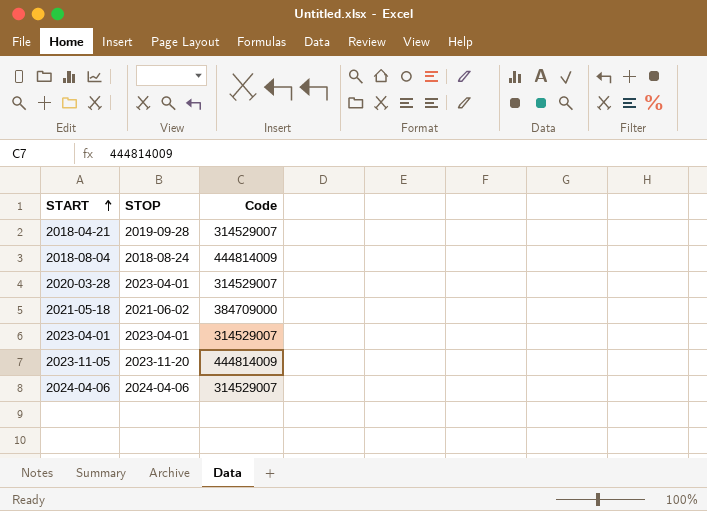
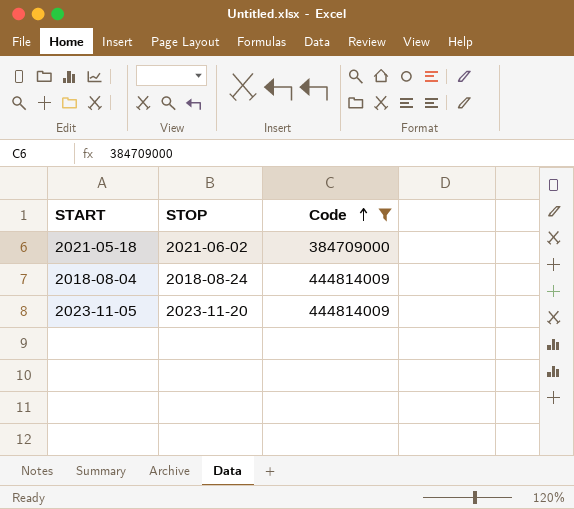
filter: none -> Code != 314529007
row order: START ascending -> Code ascending

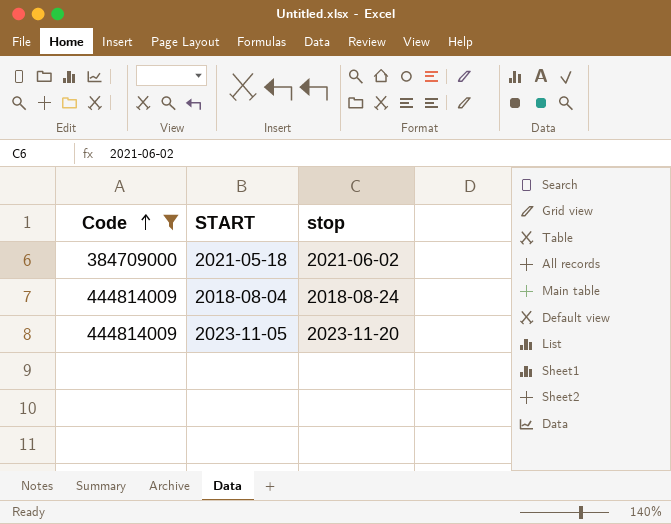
column Code | position: 3 -> 1
column name: STOP -> stop

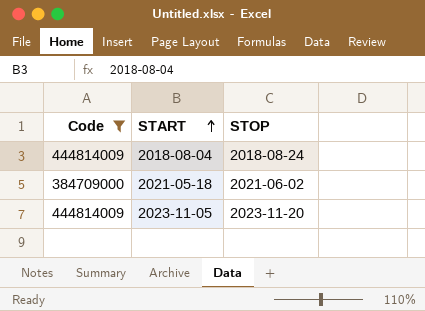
row order: Code ascending -> START ascending
column name: stop -> STOP

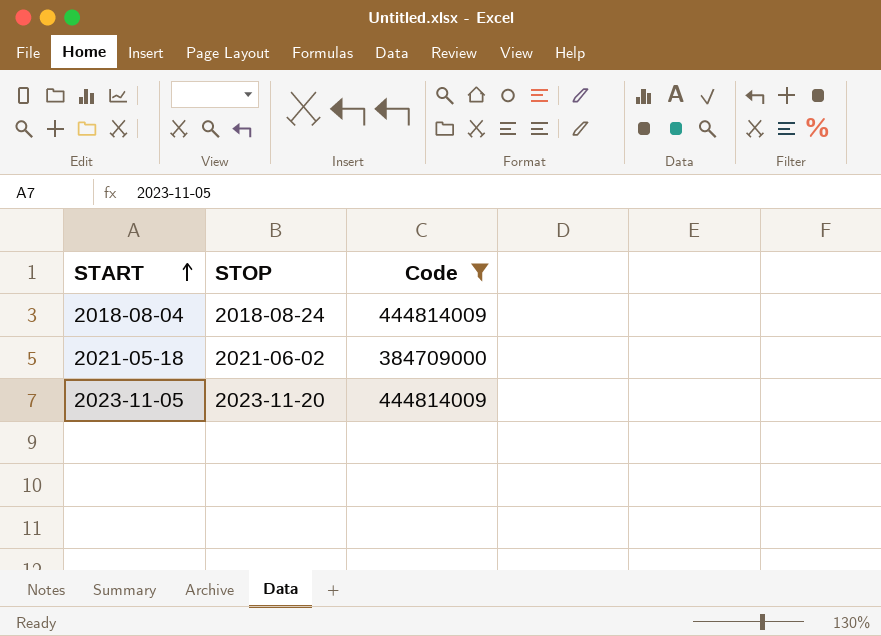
column Code | position: 1 -> 3

